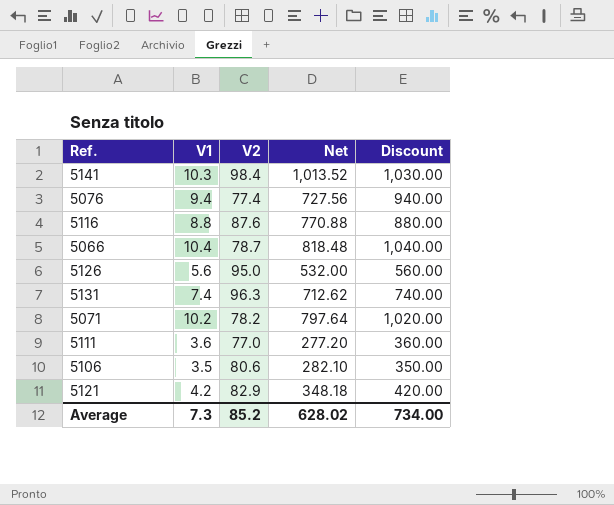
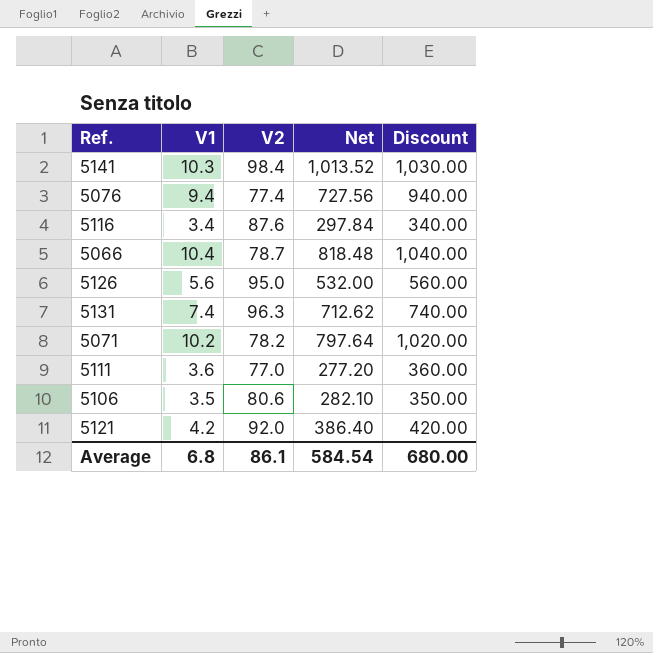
5116 | V1: 8.8 -> 3.4
5116 | Net: 770.88 -> 297.84
5116 | Discount: 880.00 -> 340.00
5121 | V2: 82.9 -> 92.0
5121 | Net: 348.18 -> 386.40
Average | V1: 7.3 -> 6.8
Average | V2: 85.2 -> 86.1
Average | Net: 628.02 -> 584.54
Average | Discount: 734.00 -> 680.00

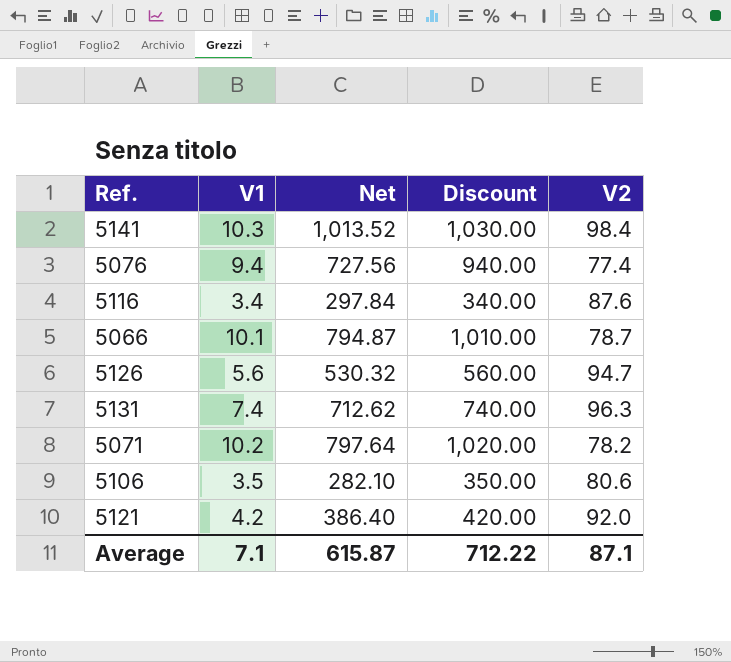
column V2 | position: 3 -> 5
row 5111: 3.6 | 77.0 | 277.20 | 360.00 -> none
5066 | V1: 10.4 -> 10.1
5066 | Net: 818.48 -> 794.87
5066 | Discount: 1,040.00 -> 1,010.00
5126 | Net: 532.00 -> 530.32
5126 | V2: 95.0 -> 94.7
Average | V1: 6.8 -> 7.1
Average | Net: 584.54 -> 615.87
Average | Discount: 680.00 -> 712.22
Average | V2: 86.1 -> 87.1

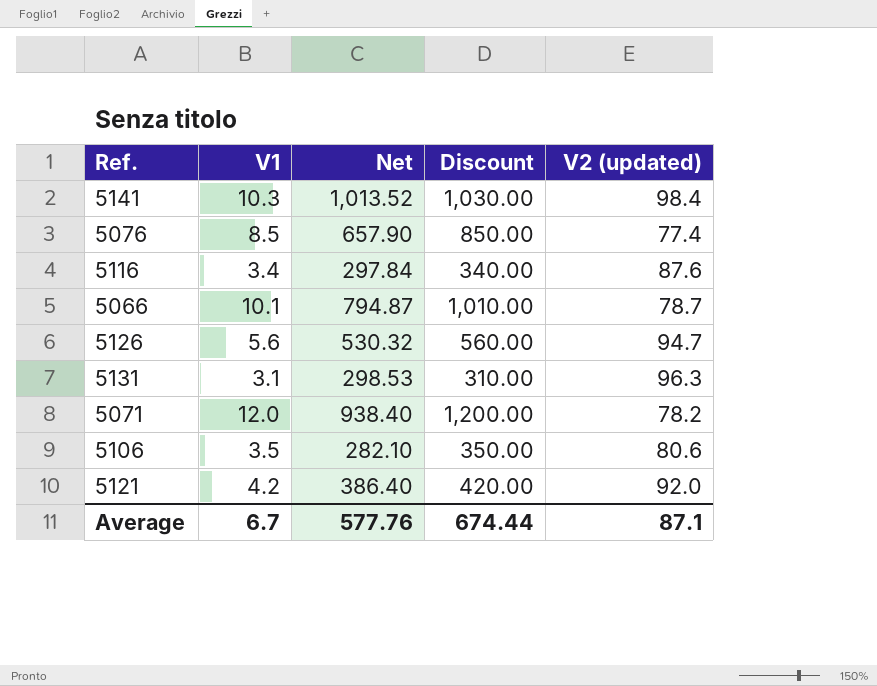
column name: V2 -> V2 (updated)
5076 | V1: 9.4 -> 8.5
5076 | Net: 727.56 -> 657.90
5076 | Discount: 940.00 -> 850.00
5131 | V1: 7.4 -> 3.1
5131 | Net: 712.62 -> 298.53
5131 | Discount: 740.00 -> 310.00
5071 | V1: 10.2 -> 12.0
5071 | Net: 797.64 -> 938.40
5071 | Discount: 1,020.00 -> 1,200.00
Average | V1: 7.1 -> 6.7
Average | Net: 615.87 -> 577.76
Average | Discount: 712.22 -> 674.44

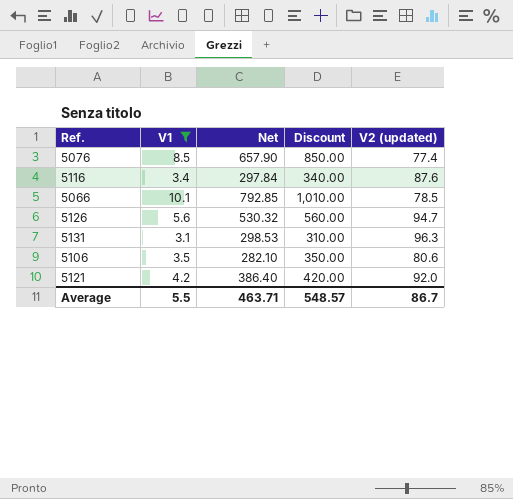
filter: none -> V1 <= 10.1
5066 | Net: 794.87 -> 792.85
5066 | V2 (updated): 78.7 -> 78.5
Average | V1: 6.7 -> 5.5
Average | Net: 577.76 -> 463.71
Average | Discount: 674.44 -> 548.57
Average | V2 (updated): 87.1 -> 86.7

